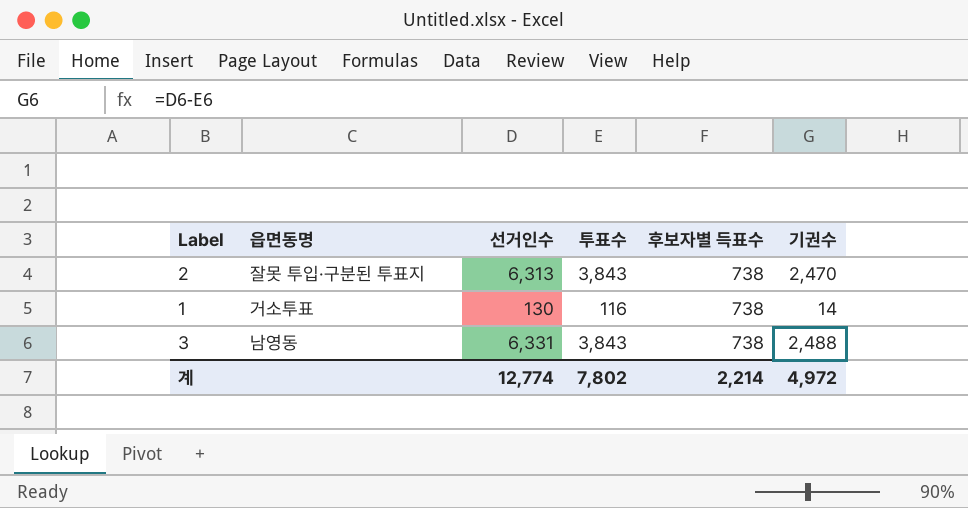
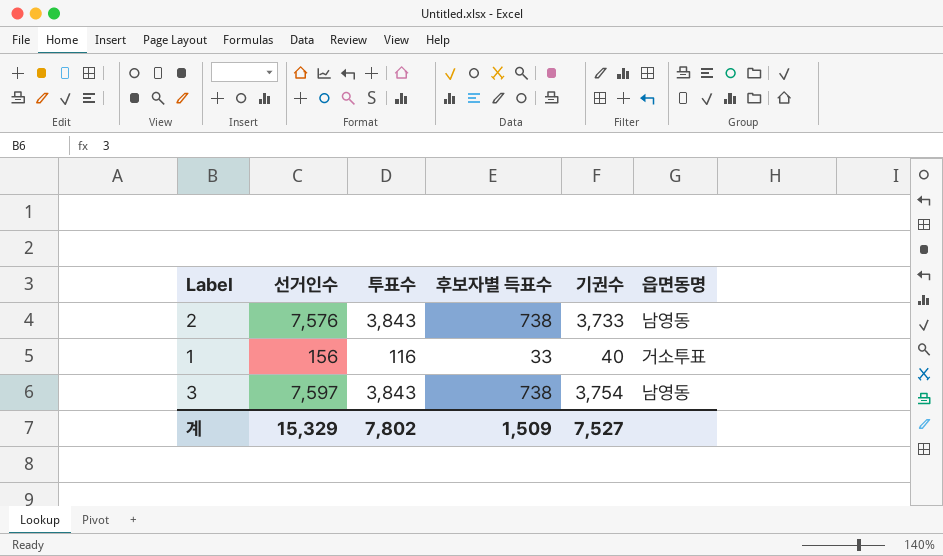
column 읍면동명 | position: 2 -> 6
2 | 선거인수: 6,313 -> 7,576
2 | 기권수: 2,470 -> 3,733
2 | 읍면동명: 잘못 투입·구분된 투표지 -> 남영동
1 | 선거인수: 130 -> 156
1 | 후보자별 득표수: 738 -> 33
1 | 기권수: 14 -> 40
3 | 선거인수: 6,331 -> 7,597
3 | 기권수: 2,488 -> 3,754
계 | 선거인수: 12,774 -> 15,329
계 | 후보자별 득표수: 2,214 -> 1,509
계 | 기권수: 4,972 -> 7,527

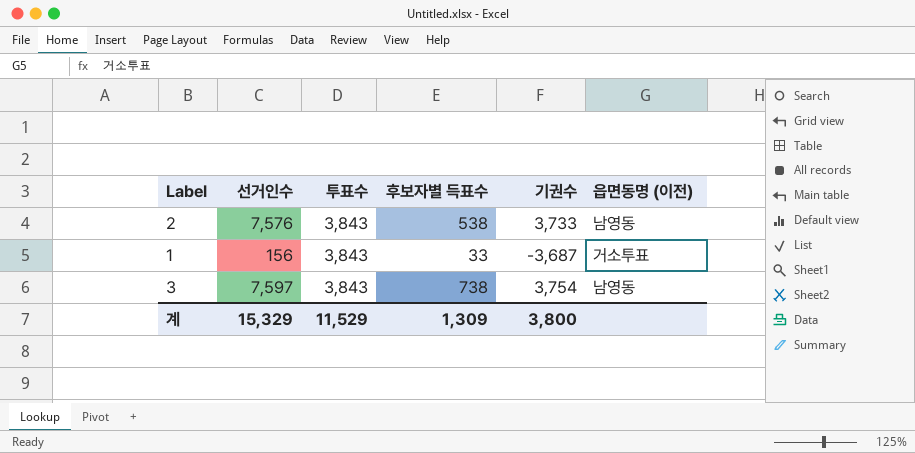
column name: 읍면동명 -> 읍면동명 (이전)
2 | 후보자별 득표수: 738 -> 538
1 | 투표수: 116 -> 3,843
1 | 기권수: 40 -> -3,687
계 | 투표수: 7,802 -> 11,529
계 | 후보자별 득표수: 1,509 -> 1,309
계 | 기권수: 7,527 -> 3,800

